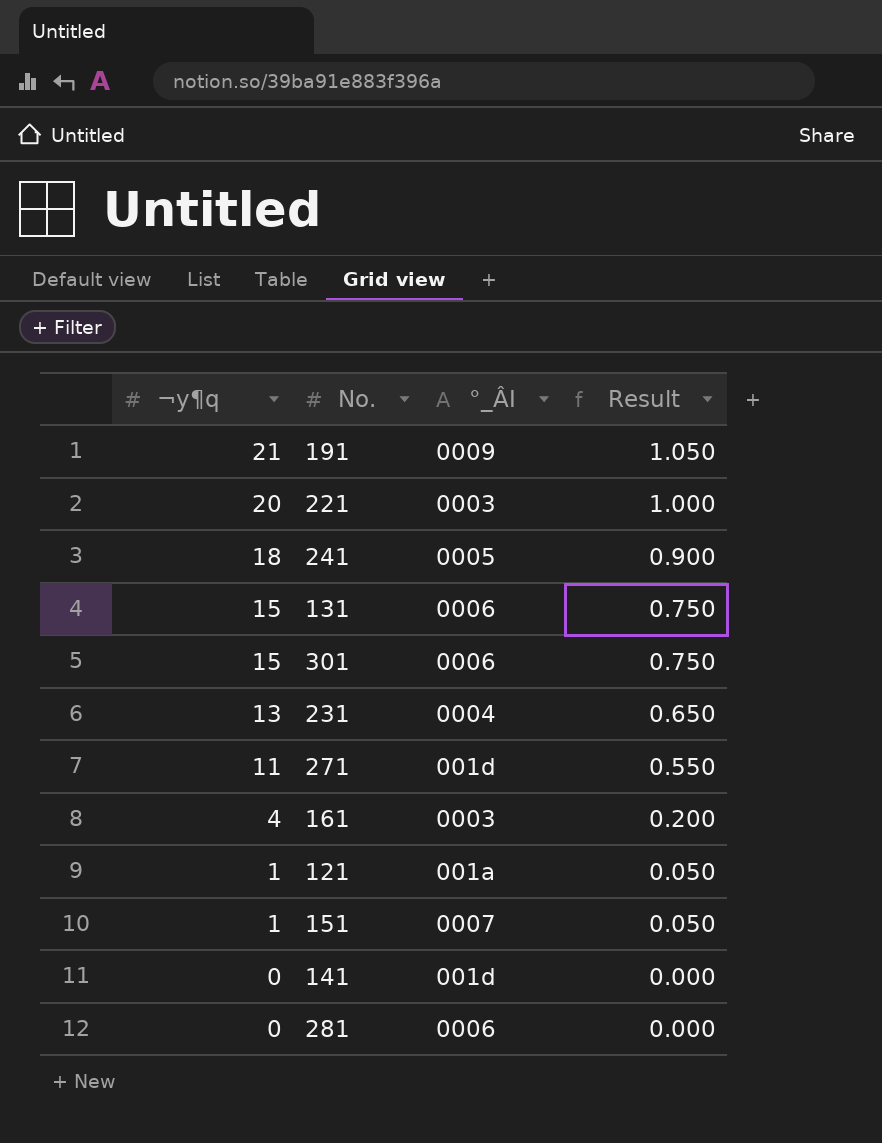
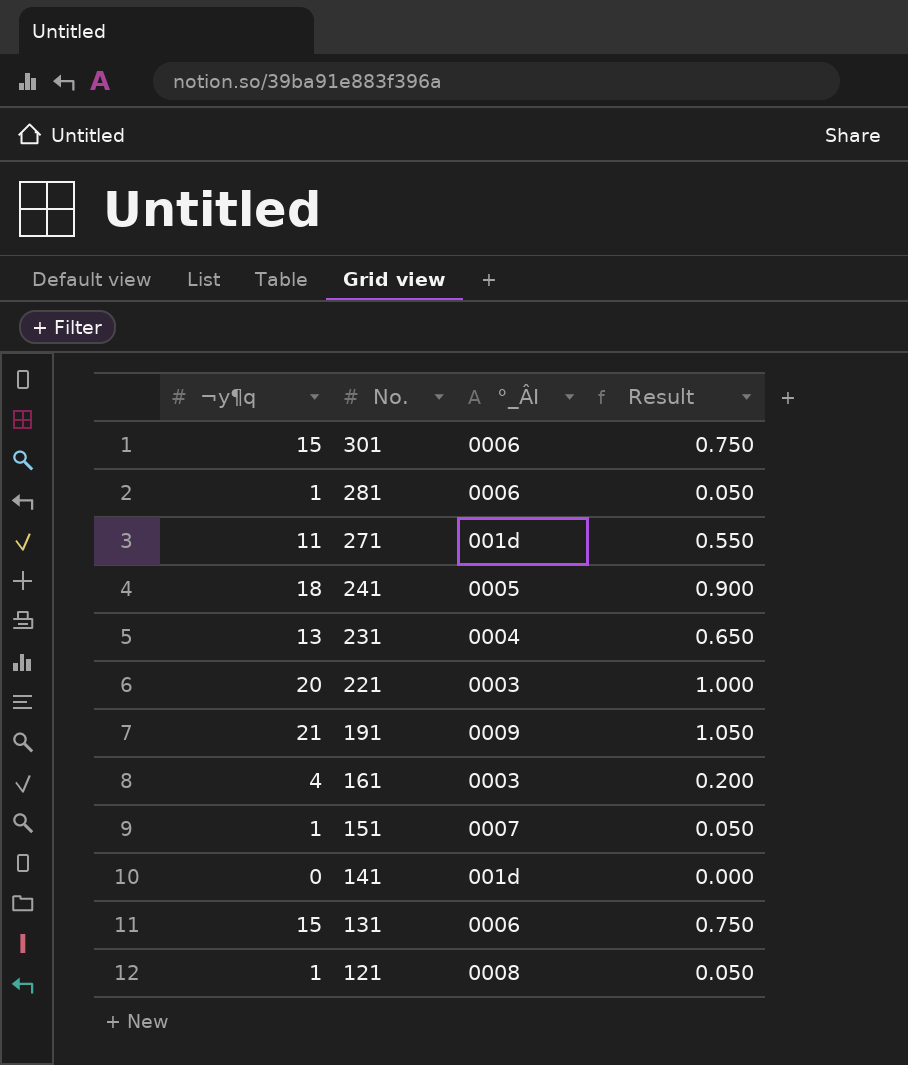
row order: ¬y¶q descending -> No. descending
281 | ¬y¶q: 0 -> 1
281 | Result: 0.000 -> 0.050
121 | °_ÂI: 001a -> 0008

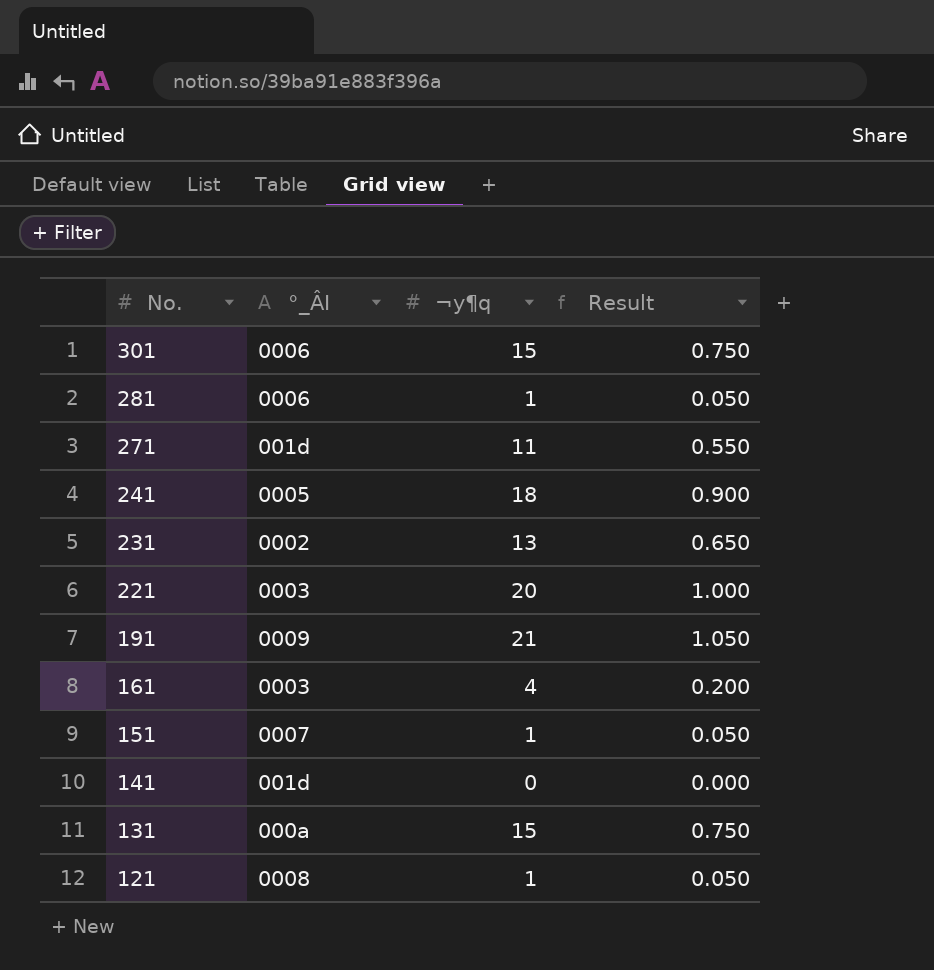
column ¬y¶q | position: 1 -> 3
231 | °_ÂI: 0004 -> 0002
131 | °_ÂI: 0006 -> 000a

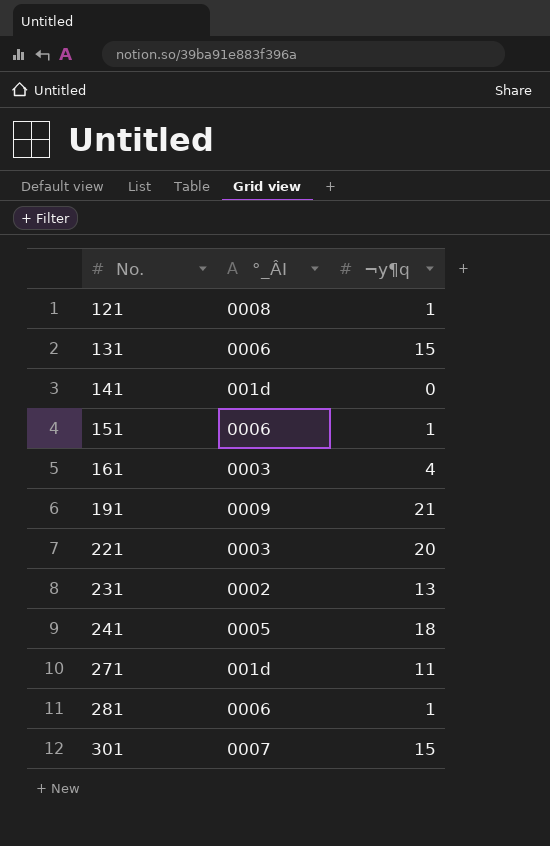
row order: No. descending -> No. ascending
column Result | formula: [¬y¶q] * 0.05 -> none
131 | °_ÂI: 000a -> 0006
151 | °_ÂI: 0007 -> 0006
301 | °_ÂI: 0006 -> 0007

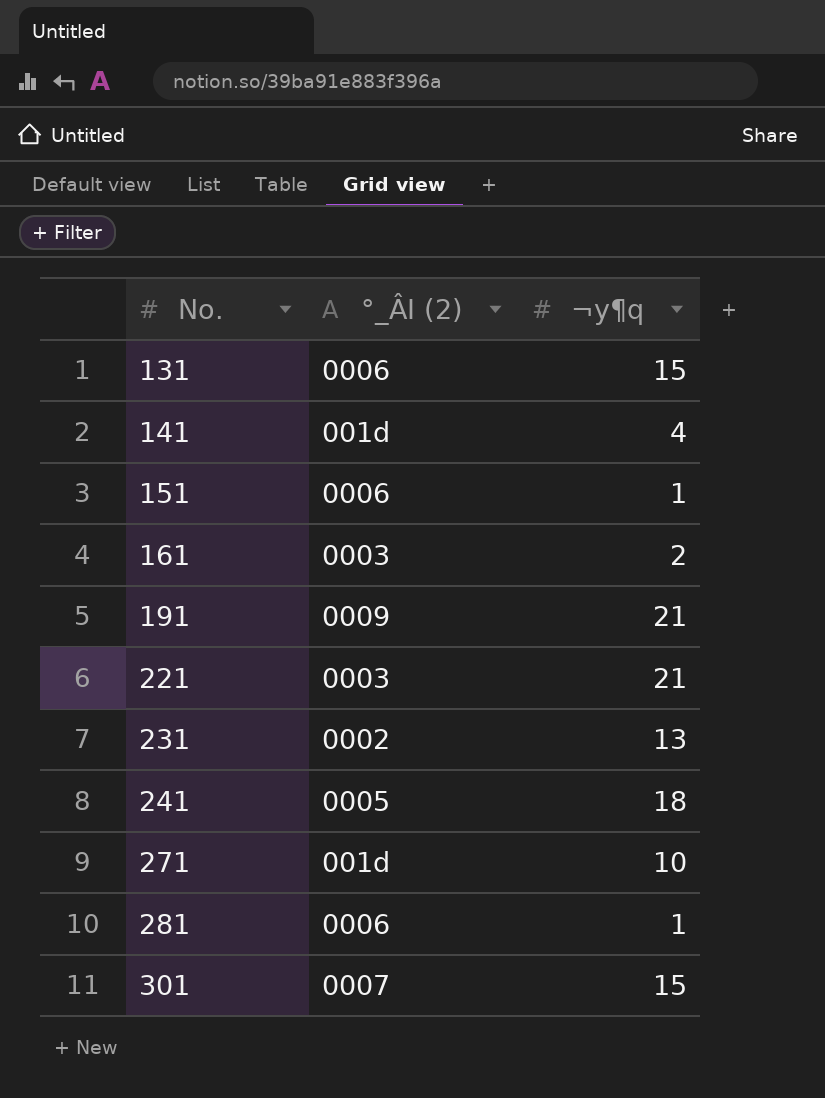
column name: °_ÂI -> °_ÂI (2)
row 121: 0008 | 1 -> none
141 | ¬y¶q: 0 -> 4
161 | ¬y¶q: 4 -> 2
221 | ¬y¶q: 20 -> 21
271 | ¬y¶q: 11 -> 10

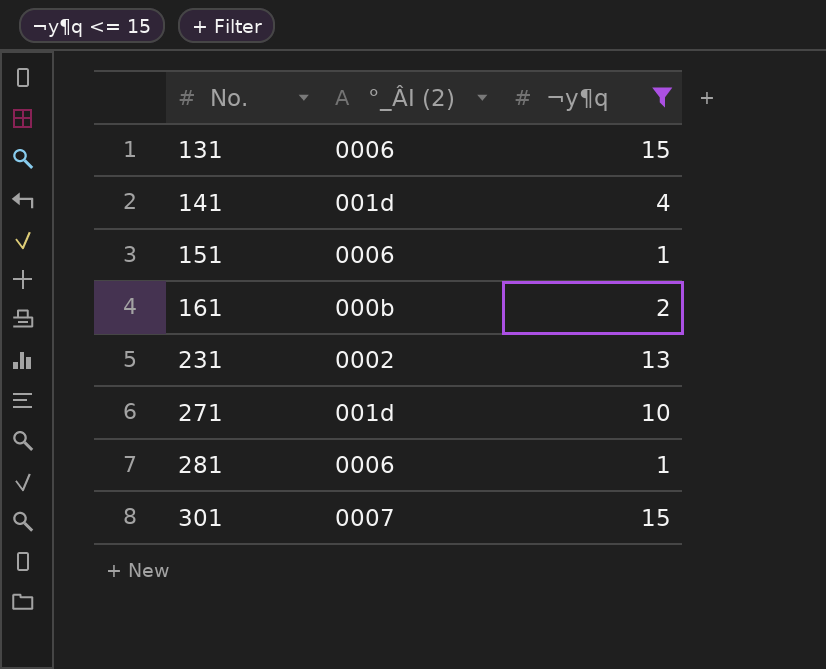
filter: none -> ¬y¶q <= 15
161 | °_ÂI (2): 0003 -> 000b

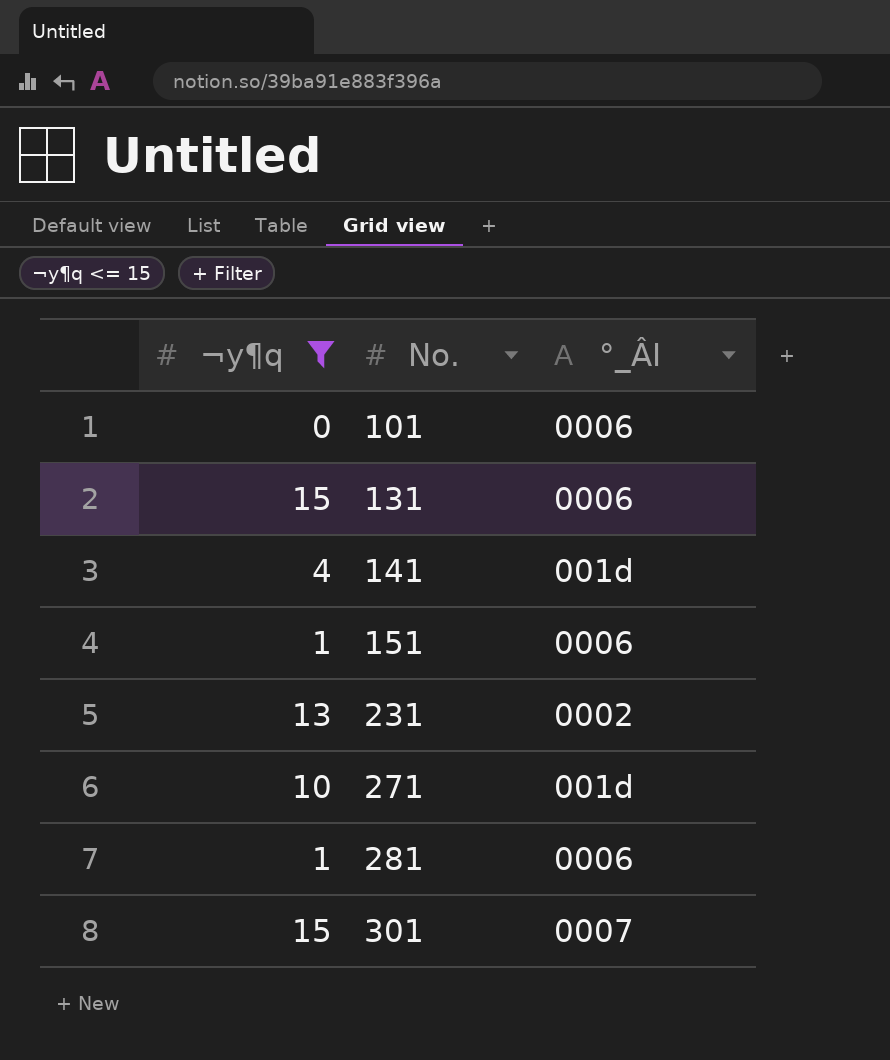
column ¬y¶q | position: 3 -> 1
column name: °_ÂI (2) -> °_ÂI
row 161: 000b | 2 -> none
row 101: none -> 0 | 0006

